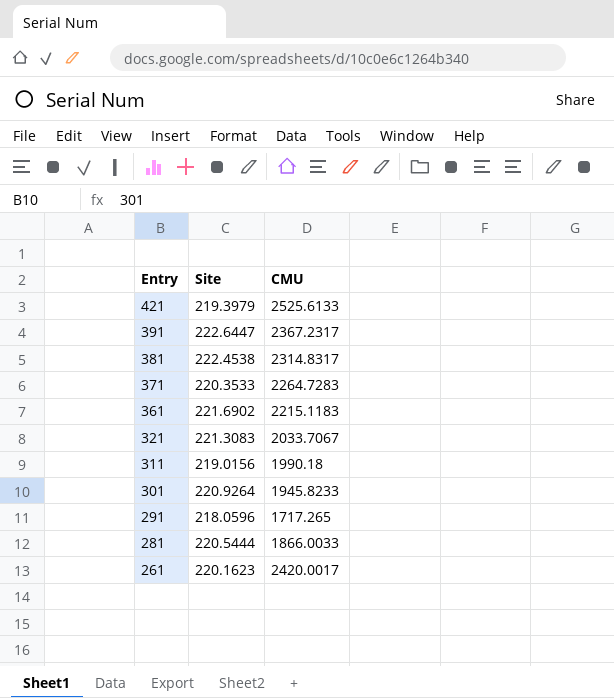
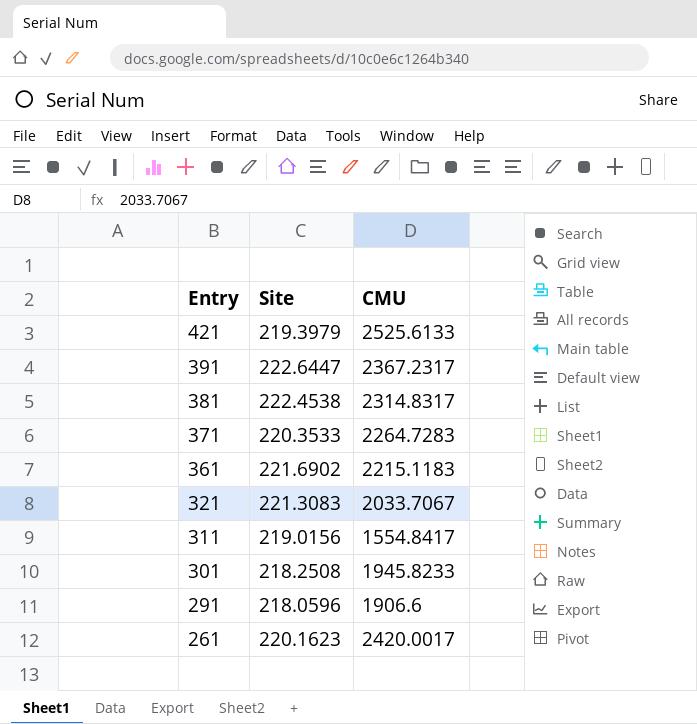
row 281: 220.5444 | 1866.0033 -> none
311 | CMU: 1990.18 -> 1554.8417
301 | Site: 220.9264 -> 218.2508
291 | CMU: 1717.265 -> 1906.6

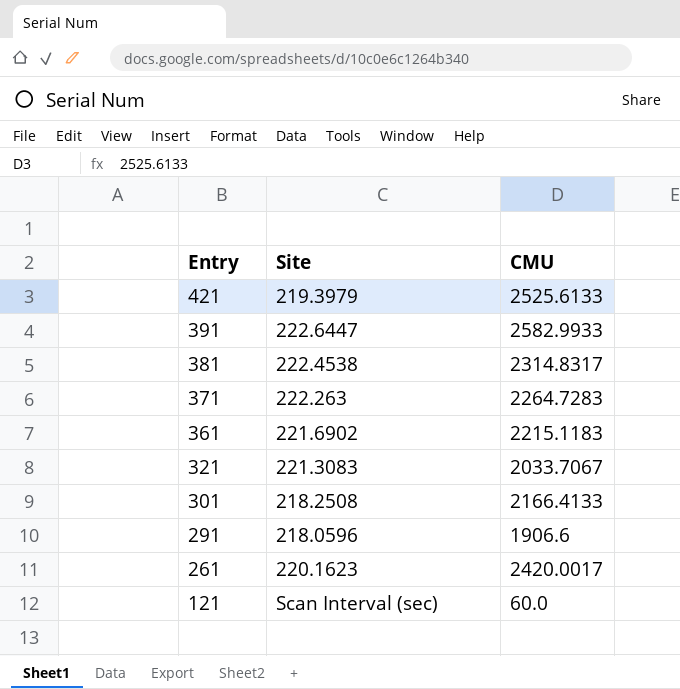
row 311: 219.0156 | 1554.8417 -> none
391 | CMU: 2367.2317 -> 2582.9933
371 | Site: 220.3533 -> 222.263
301 | CMU: 1945.8233 -> 2166.4133
row 121: none -> Scan Interval (sec) | 60.0

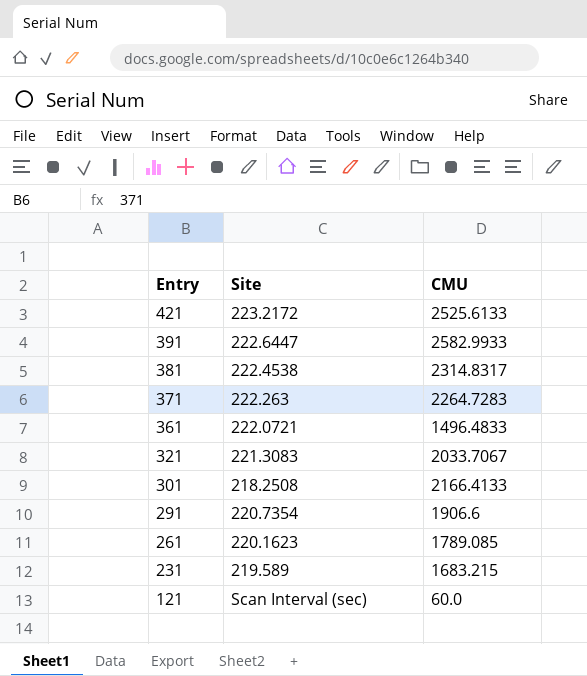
421 | Site: 219.3979 -> 223.2172
361 | Site: 221.6902 -> 222.0721
361 | CMU: 2215.1183 -> 1496.4833
291 | Site: 218.0596 -> 220.7354
261 | CMU: 2420.0017 -> 1789.085
row 231: none -> 219.589 | 1683.215

